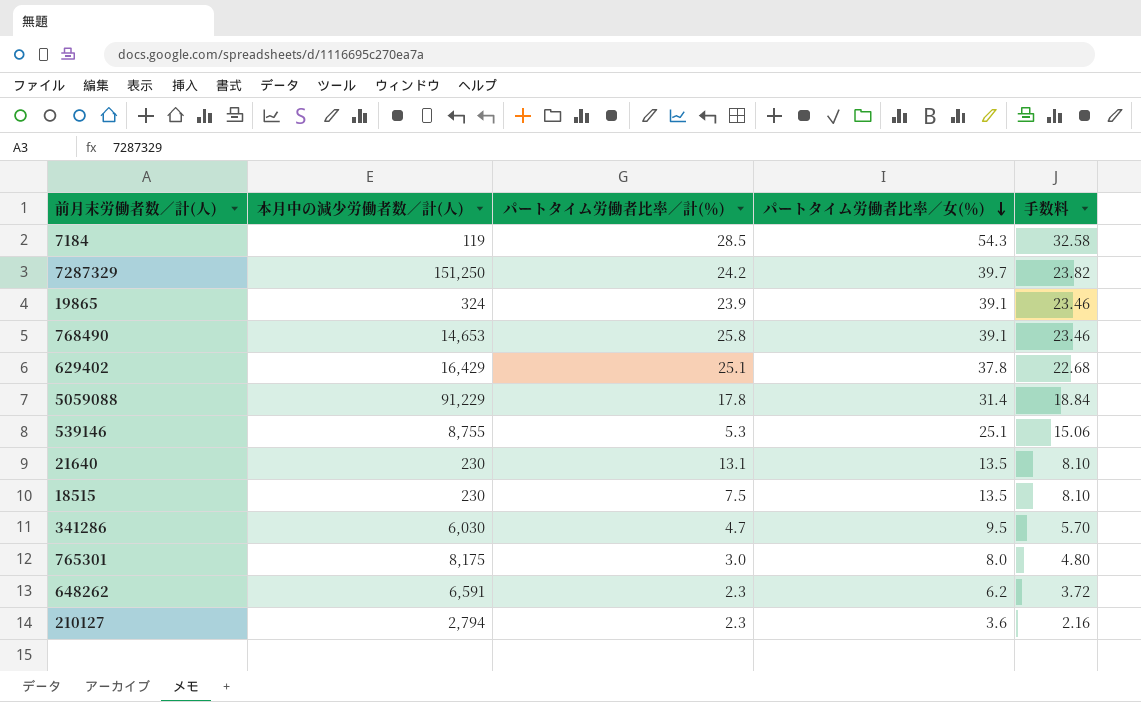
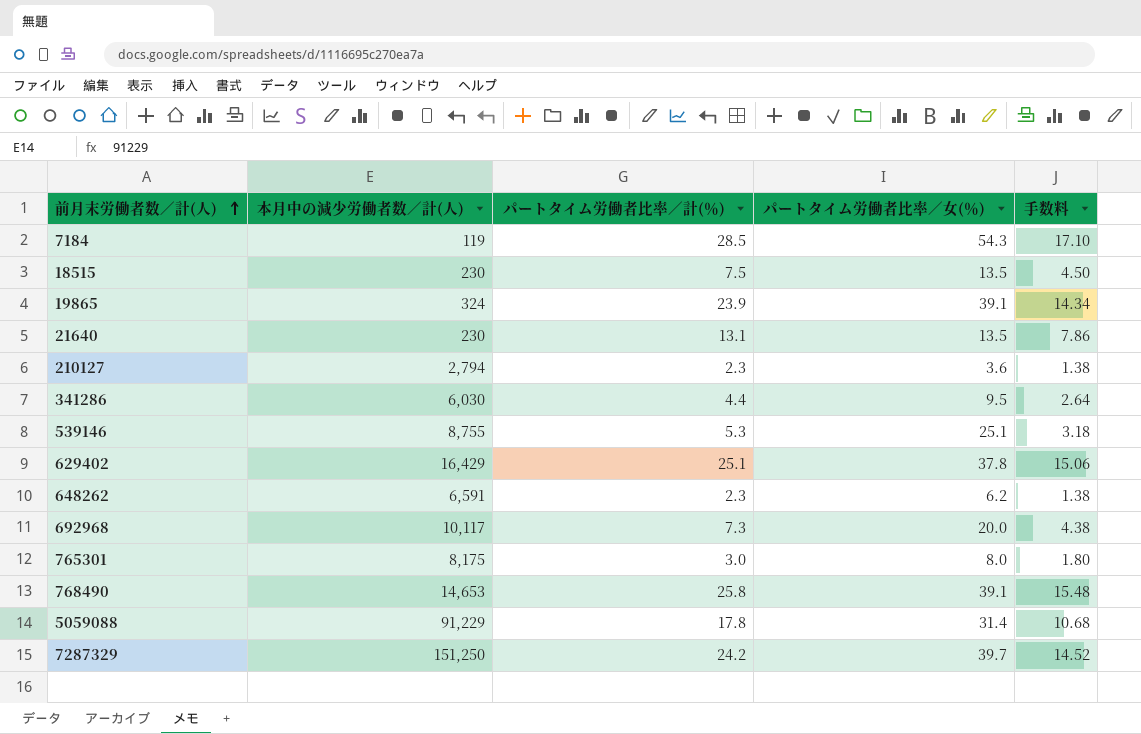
row order: パートタイム労働者比率／女(％) descending -> 前月末労働者数／計(人) ascending
column 手数料 | formula: [パートタイム労働者比率／女(％)] * 0.6 -> [パートタイム労働者比率／計(％)] * 0.6
341286 | パートタイム労働者比率／計(％): 4.7 -> 4.4
row 692968: none -> 10,117 | 7.3 | 20.0 | 4.38

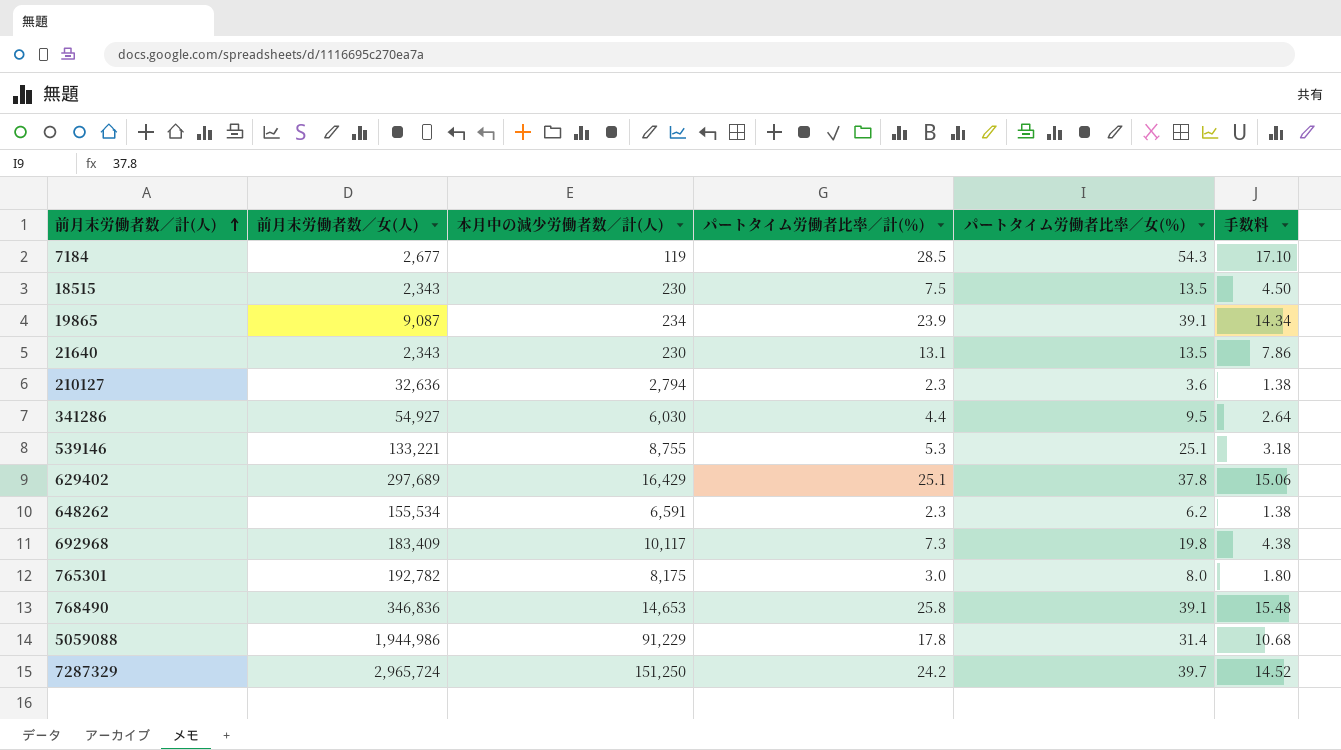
column 前月末労働者数／女(人) | position: none -> 2
19865 | 本月中の減少労働者数／計(人): 324 -> 234
692968 | パートタイム労働者比率／女(％): 20.0 -> 19.8

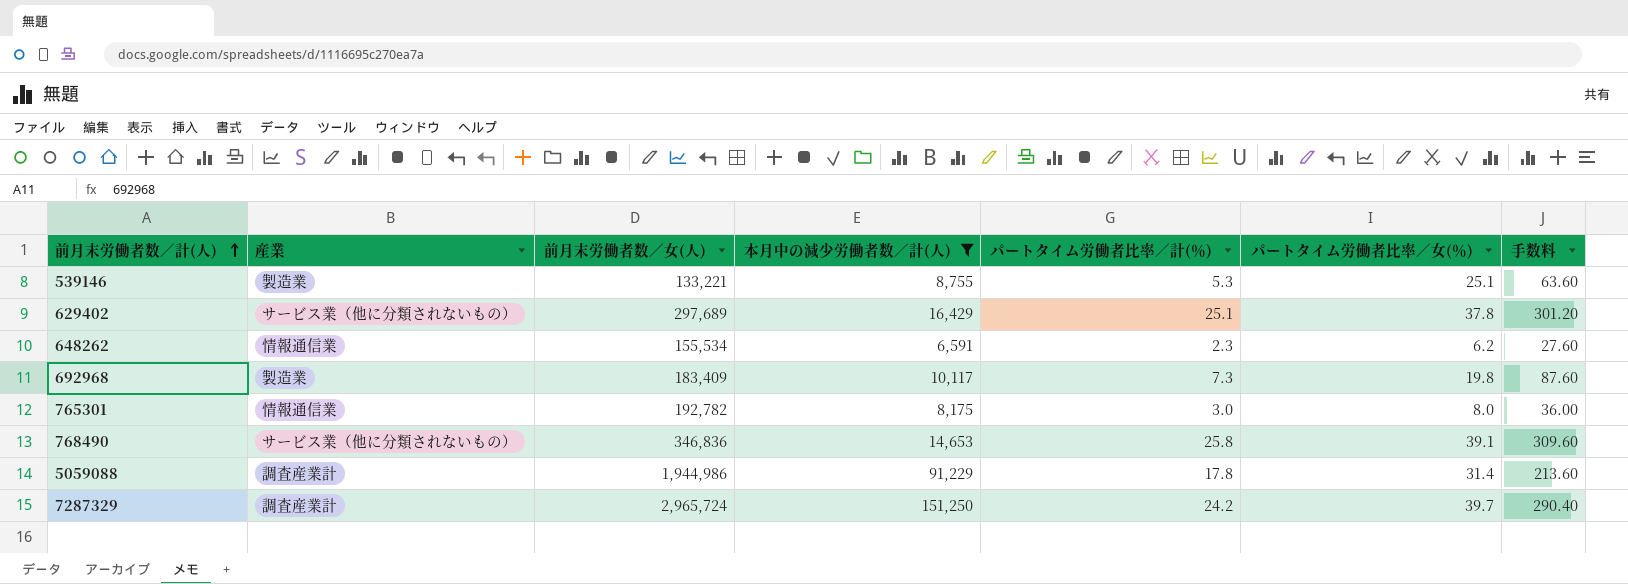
filter: none -> 本月中の減少労働者数／計(人) >= 6,591
column 産業 | position: none -> 2
column 手数料 | formula: [パートタイム労働者比率／計(％)] * 0.6 -> [パートタイム労働者比率／計(％)] * 12

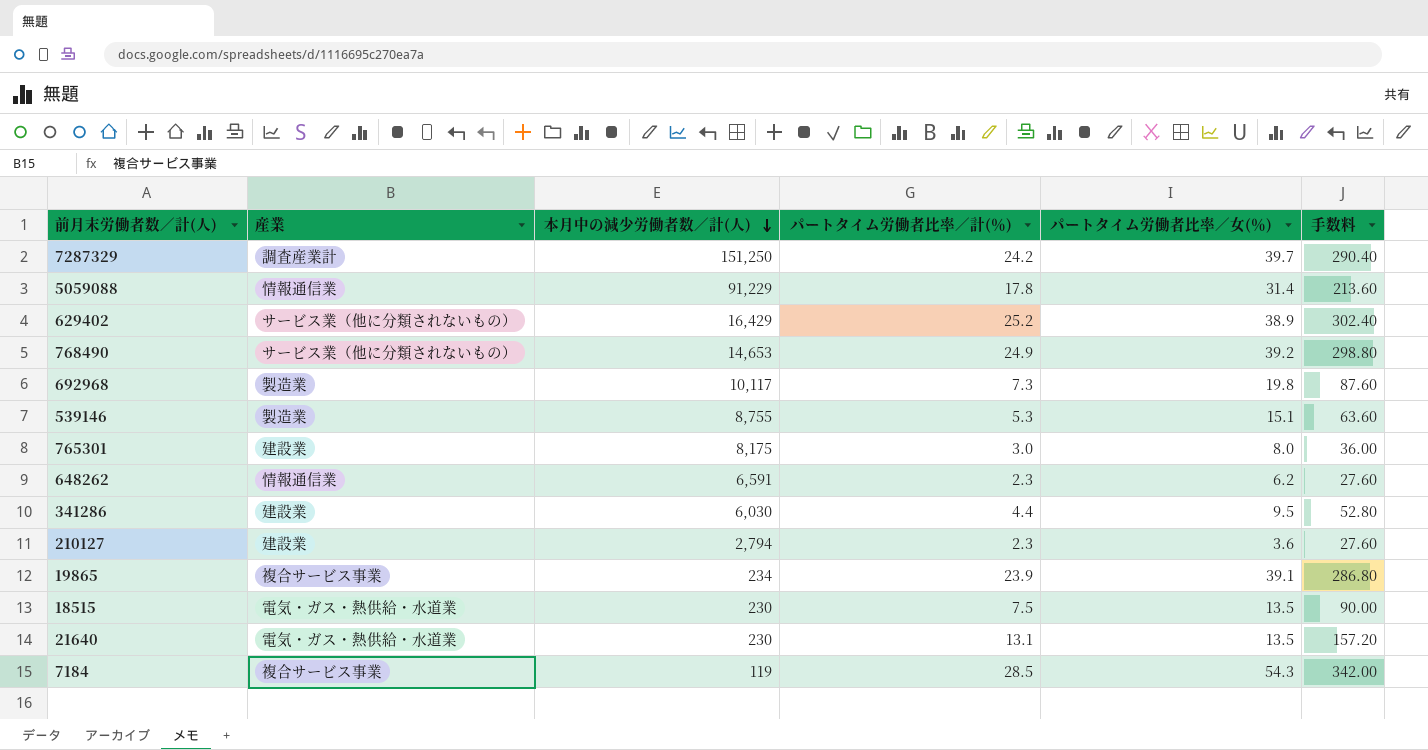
filter: 本月中の減少労働者数／計(人) >= 6,591 -> none
row order: 前月末労働者数／計(人) ascending -> 本月中の減少労働者数／計(人) descending
column 前月末労働者数／女(人) | position: 3 -> none
5059088 | 産業: 調査産業計 -> 情報通信業
629402 | パートタイム労働者比率／計(％): 25.1 -> 25.2
629402 | パートタイム労働者比率／女(％): 37.8 -> 38.9
629402 | 手数料: 301.20 -> 302.40
768490 | パートタイム労働者比率／計(％): 25.8 -> 24.9
768490 | パートタイム労働者比率／女(％): 39.1 -> 39.2
768490 | 手数料: 309.60 -> 298.80
539146 | パートタイム労働者比率／女(％): 25.1 -> 15.1
765301 | 産業: 情報通信業 -> 建設業

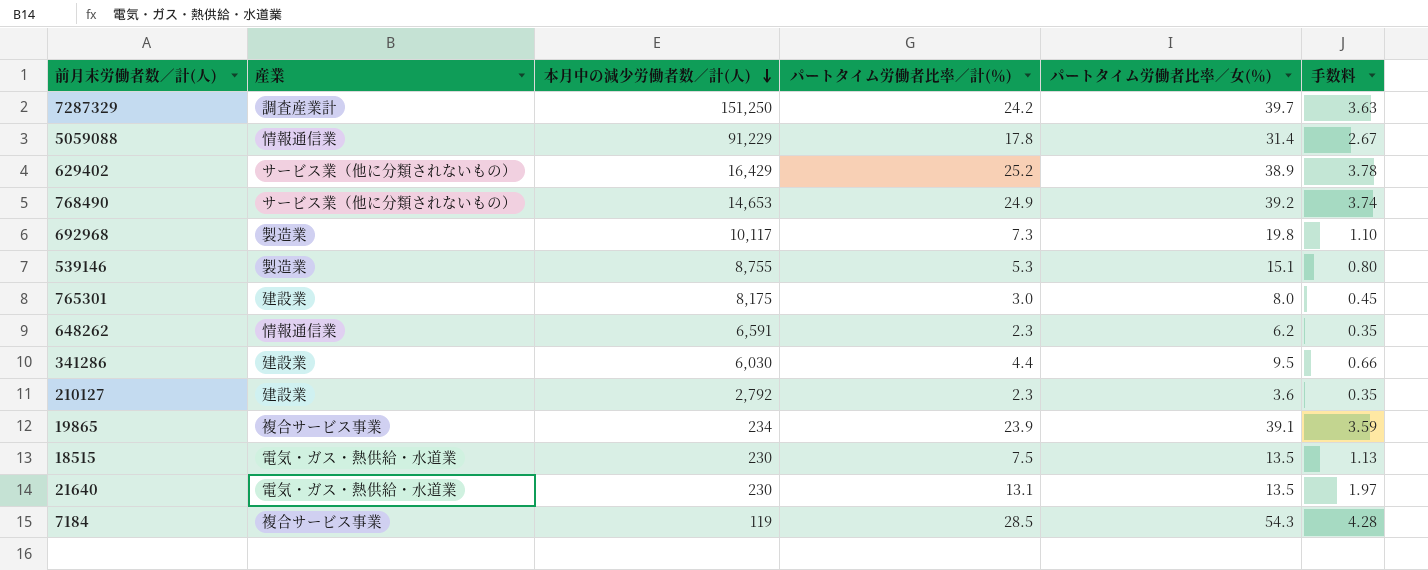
column 手数料 | formula: [パートタイム労働者比率／計(％)] * 12 -> [パートタイム労働者比率／計(％)] * 0.15
210127 | 本月中の減少労働者数／計(人): 2,794 -> 2,792

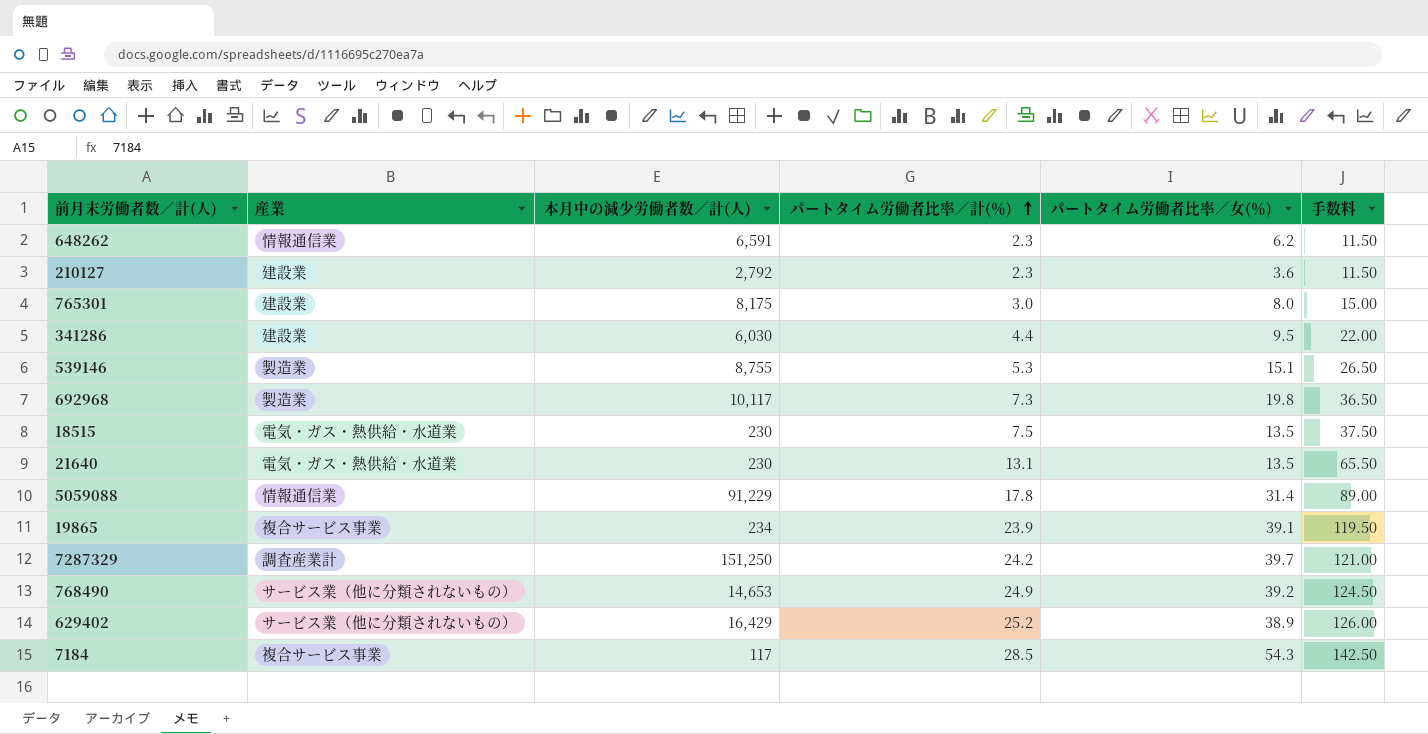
row order: 本月中の減少労働者数／計(人) descending -> パートタイム労働者比率／計(％) ascending
column 手数料 | formula: [パートタイム労働者比率／計(％)] * 0.15 -> [パートタイム労働者比率／計(％)] * 5
7184 | 本月中の減少労働者数／計(人): 119 -> 117

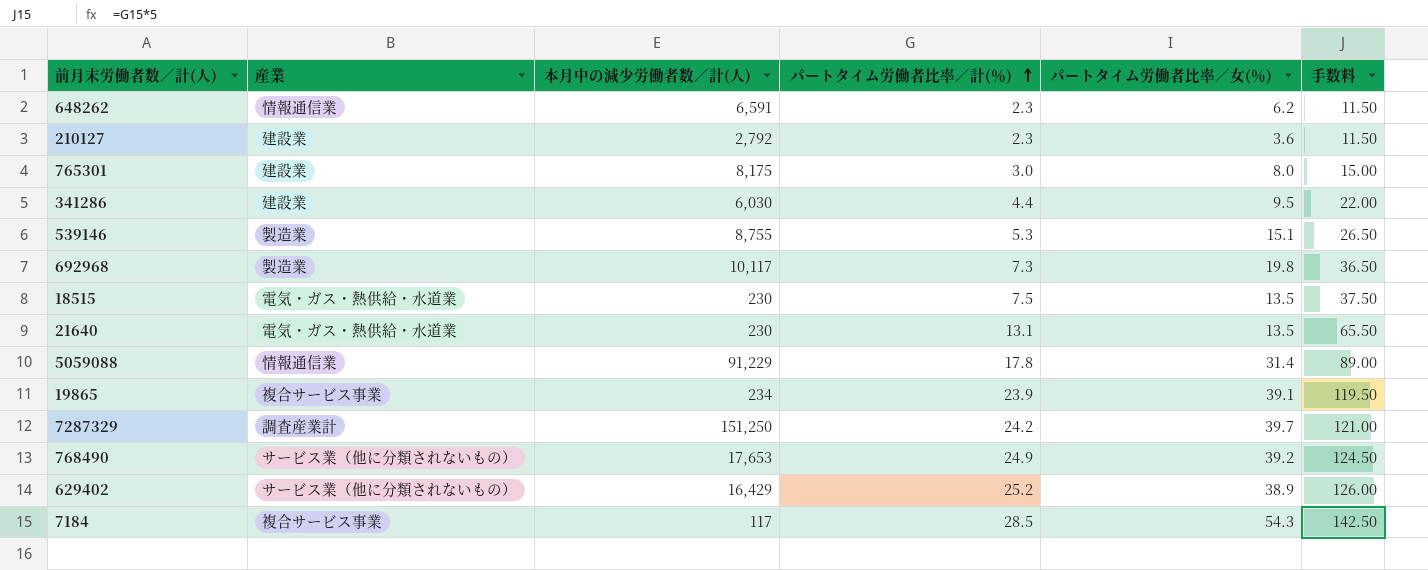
768490 | 本月中の減少労働者数／計(人): 14,653 -> 17,653

